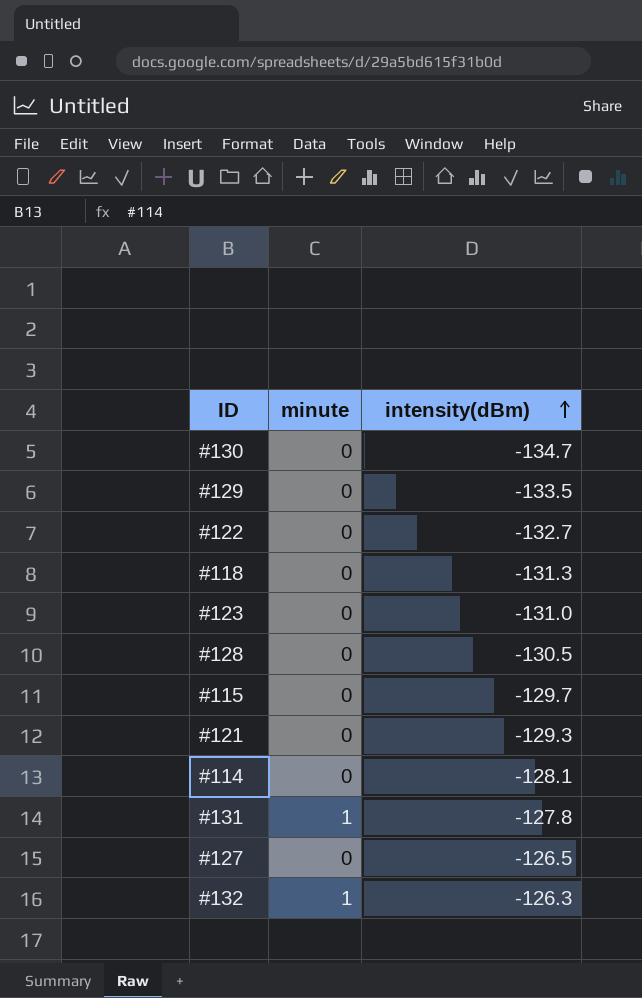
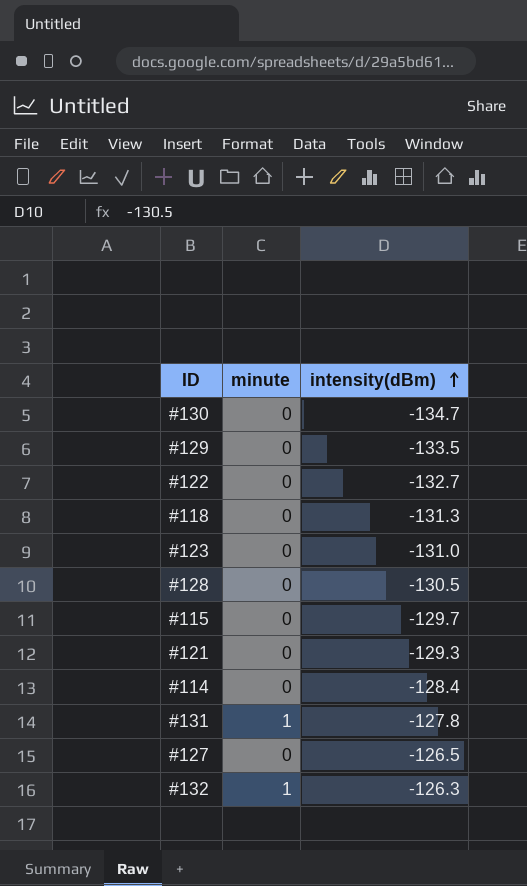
#114 | intensity(dBm): -128.1 -> -128.4

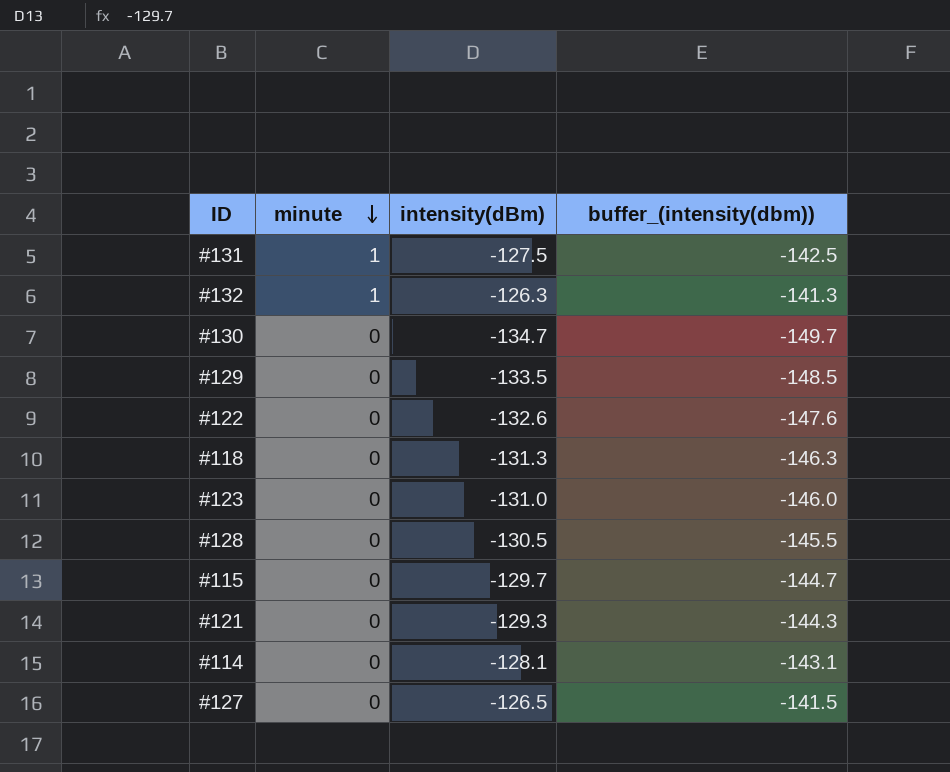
row order: intensity(dBm) ascending -> minute descending
column buffer_(intensity(dbm)) | formula: none -> [intensity(dBm)] - 15
#131 | intensity(dBm): -127.8 -> -127.5
#122 | intensity(dBm): -132.7 -> -132.6
#114 | intensity(dBm): -128.4 -> -128.1

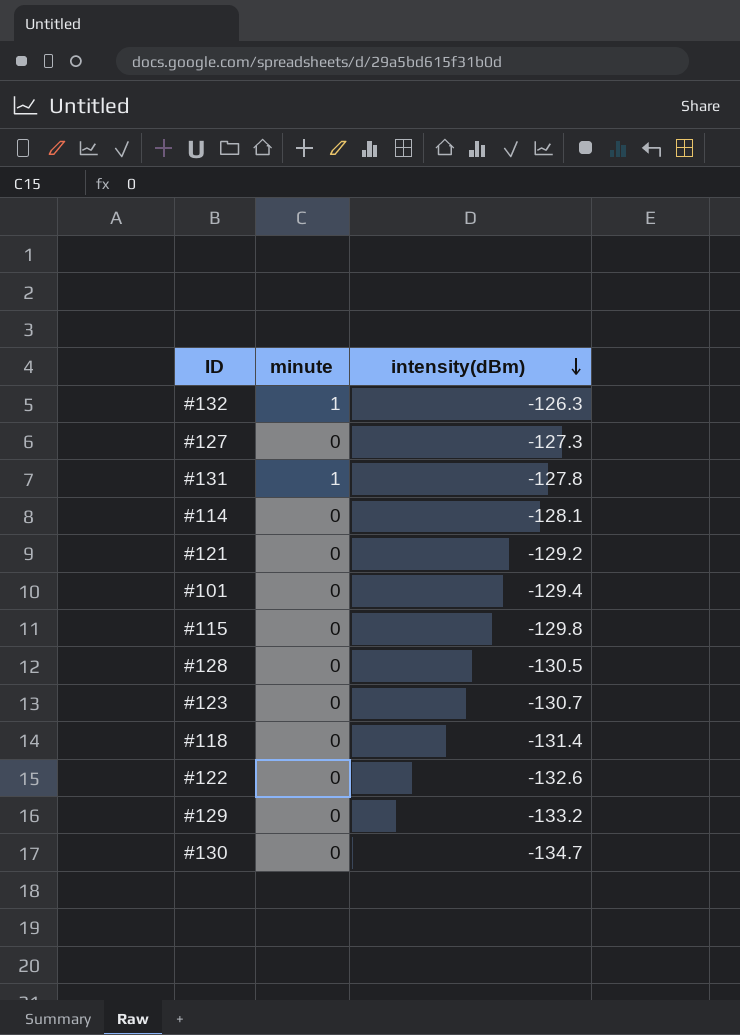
row order: minute descending -> intensity(dBm) descending
column buffer_(intensity(dbm)) | formula: [intensity(dBm)] - 15 -> none
#127 | intensity(dBm): -126.5 -> -127.3
#131 | intensity(dBm): -127.5 -> -127.8
#121 | intensity(dBm): -129.3 -> -129.2
row #101: none -> 0 | -129.4
#115 | intensity(dBm): -129.7 -> -129.8
#123 | intensity(dBm): -131.0 -> -130.7
#118 | intensity(dBm): -131.3 -> -131.4
#129 | intensity(dBm): -133.5 -> -133.2

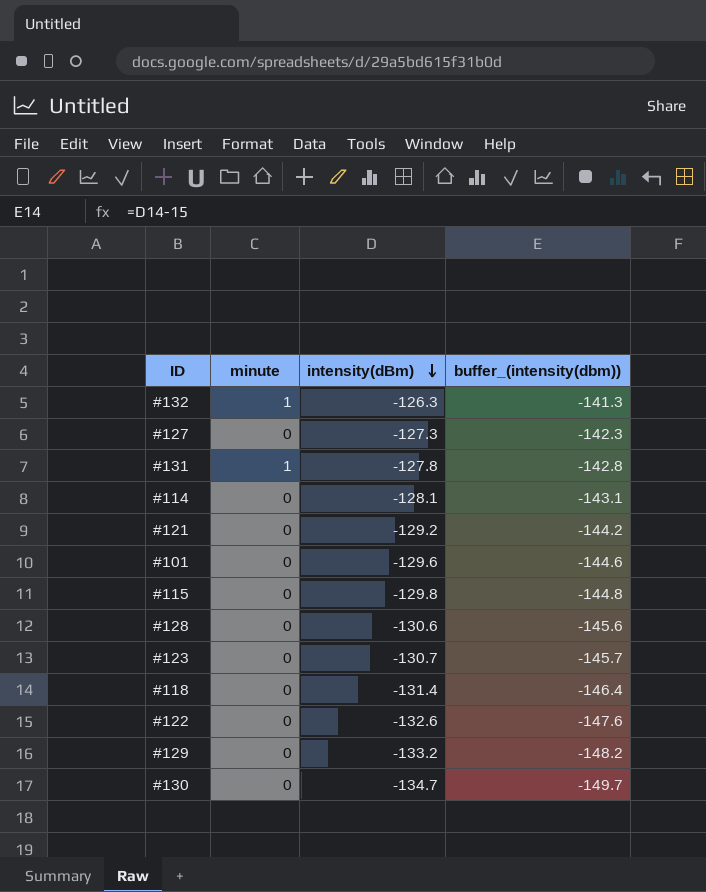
column buffer_(intensity(dbm)) | formula: none -> [intensity(dBm)] - 15
#101 | intensity(dBm): -129.4 -> -129.6
#128 | intensity(dBm): -130.5 -> -130.6

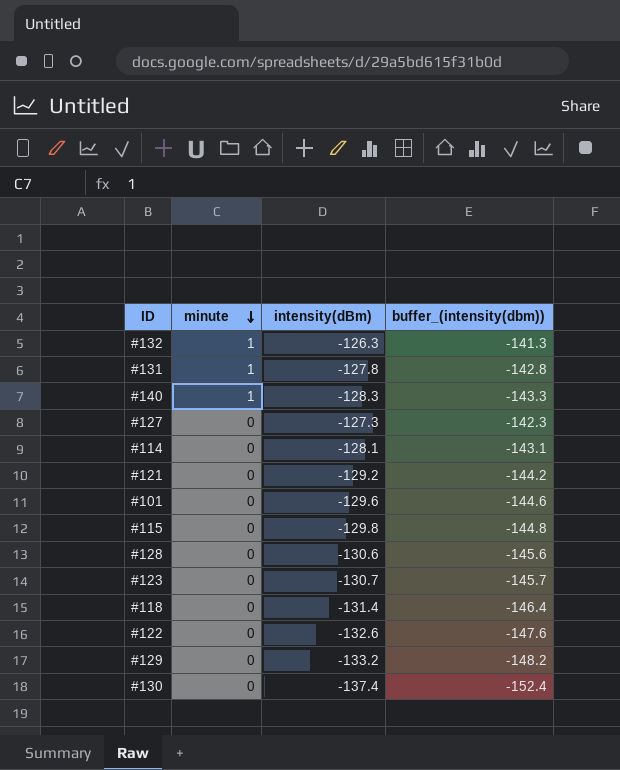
row order: intensity(dBm) descending -> minute descending
row #140: none -> 1 | -128.3 | -143.3
#130 | intensity(dBm): -134.7 -> -137.4
#130 | buffer_(intensity(dbm)): -149.7 -> -152.4

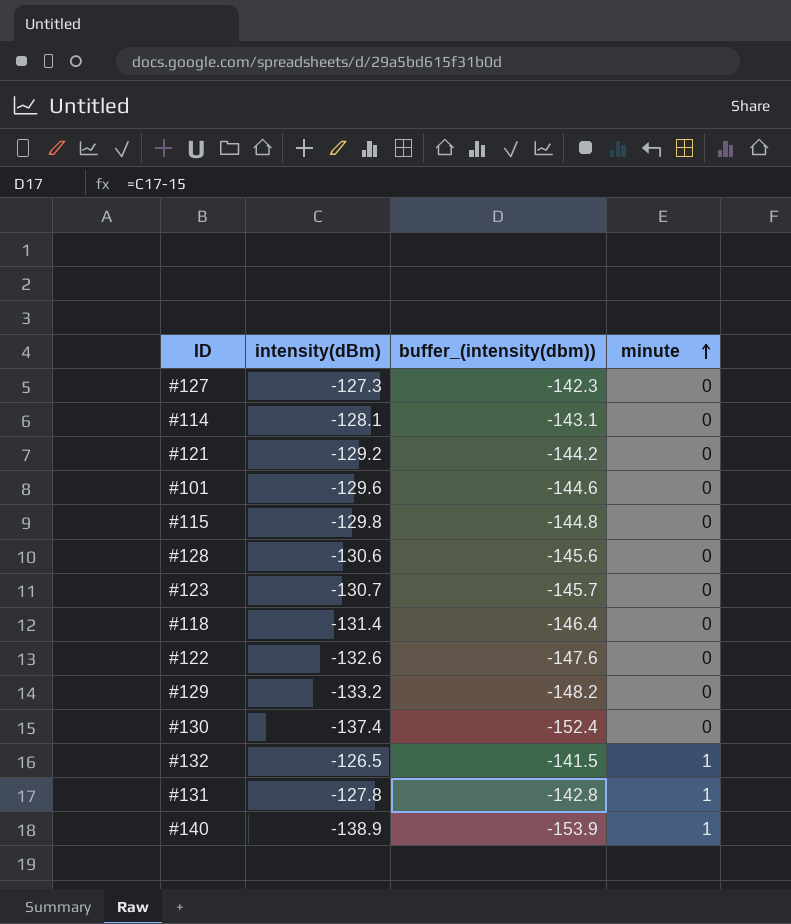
row order: minute descending -> minute ascending
column minute | position: 2 -> 4
#132 | intensity(dBm): -126.3 -> -126.5
#132 | buffer_(intensity(dbm)): -141.3 -> -141.5
#140 | intensity(dBm): -128.3 -> -138.9
#140 | buffer_(intensity(dbm)): -143.3 -> -153.9

